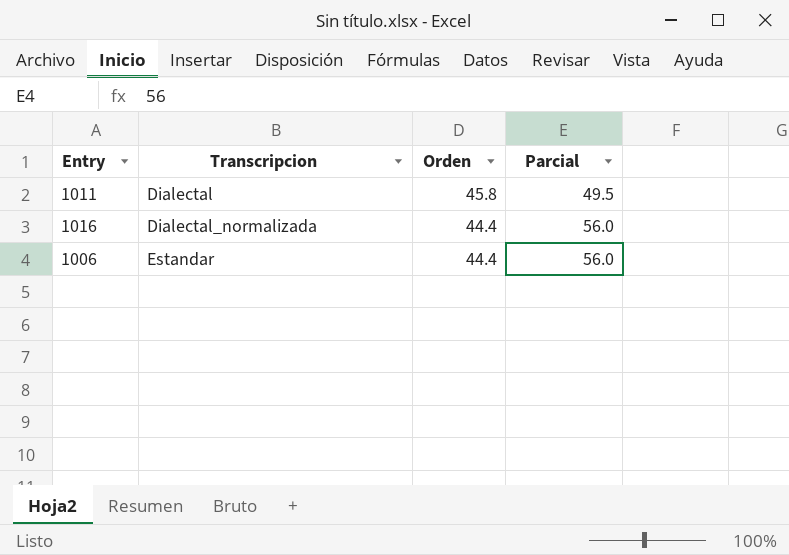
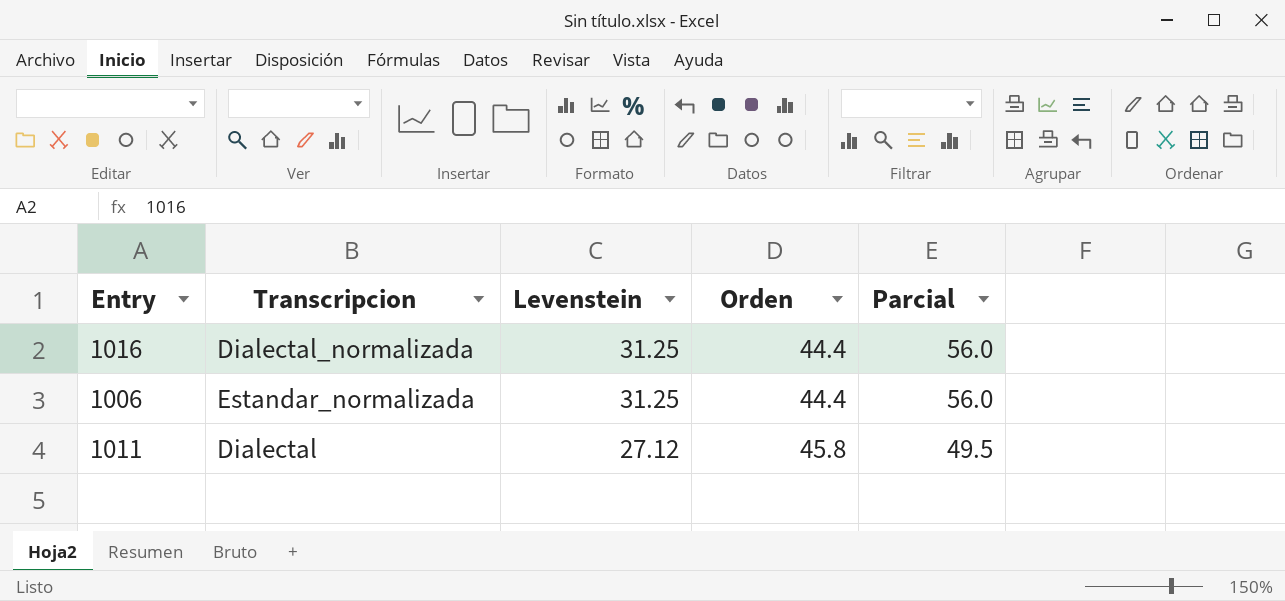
row order: Transcripcion ascending -> Levenstein descending
column Levenstein | position: none -> 3
1006 | Transcripcion: Estandar -> Estandar_normalizada

